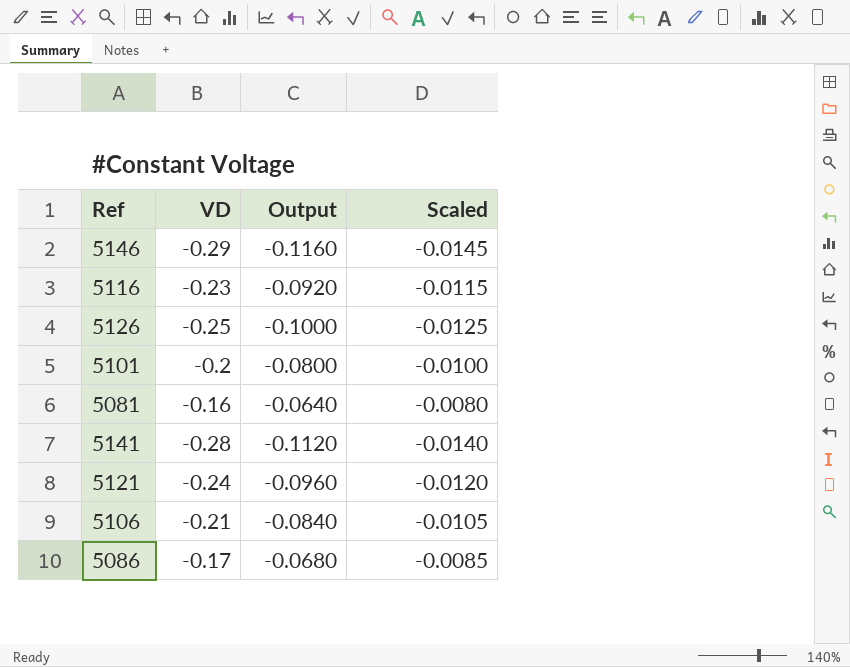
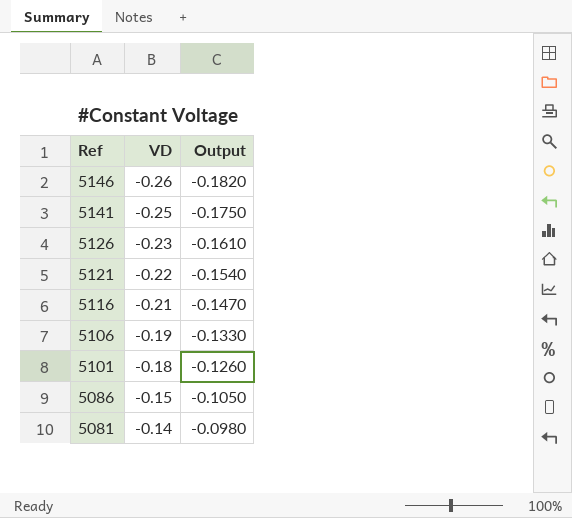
row order: none -> Ref descending
column Scaled | formula: [VD] * 0.05 -> none
column Output | formula: [VD] * 0.4 -> [VD] * 0.7
5146 | VD: -0.29 -> -0.26
5141 | VD: -0.28 -> -0.25
5126 | VD: -0.25 -> -0.23
5121 | VD: -0.24 -> -0.22
5116 | VD: -0.23 -> -0.21
5106 | VD: -0.21 -> -0.19
5101 | VD: -0.2 -> -0.18
5086 | VD: -0.17 -> -0.15
5081 | VD: -0.16 -> -0.14

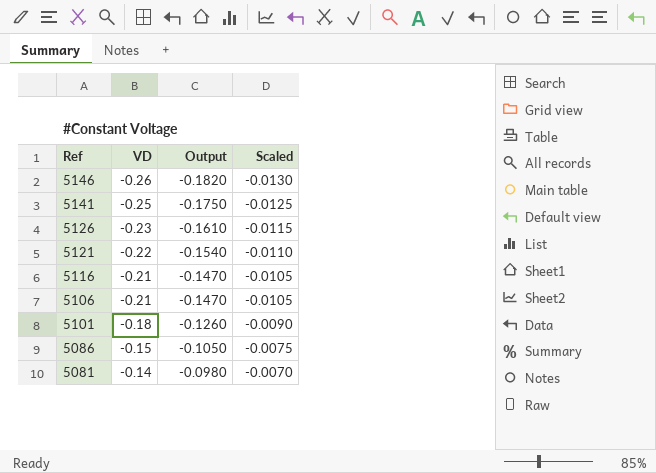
column Scaled | formula: none -> [VD] * 0.05
5106 | VD: -0.19 -> -0.21
5106 | Output: -0.1330 -> -0.1470

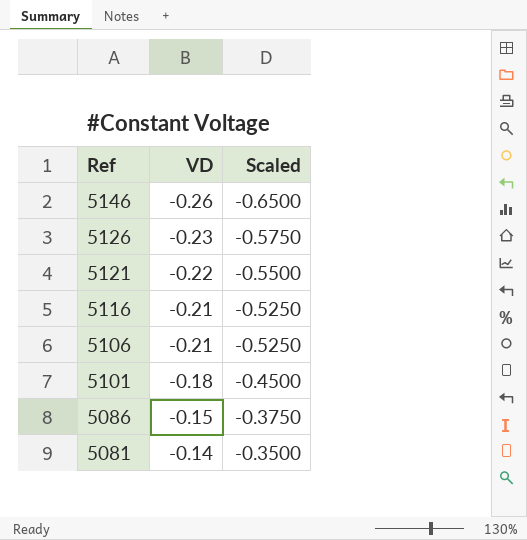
column Output | formula: [VD] * 0.7 -> none
column Scaled | formula: [VD] * 0.05 -> [VD] * 2.5
row 5141: -0.25 | -0.1750 | -0.0125 -> none

